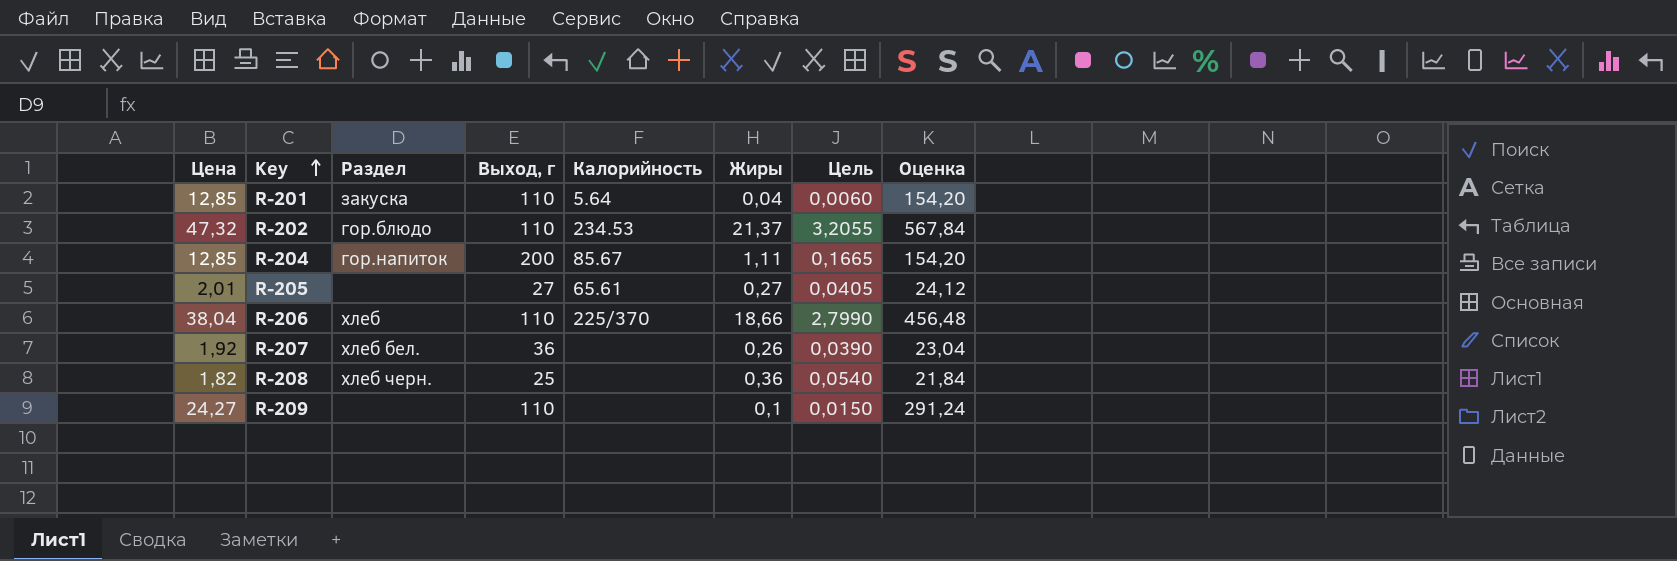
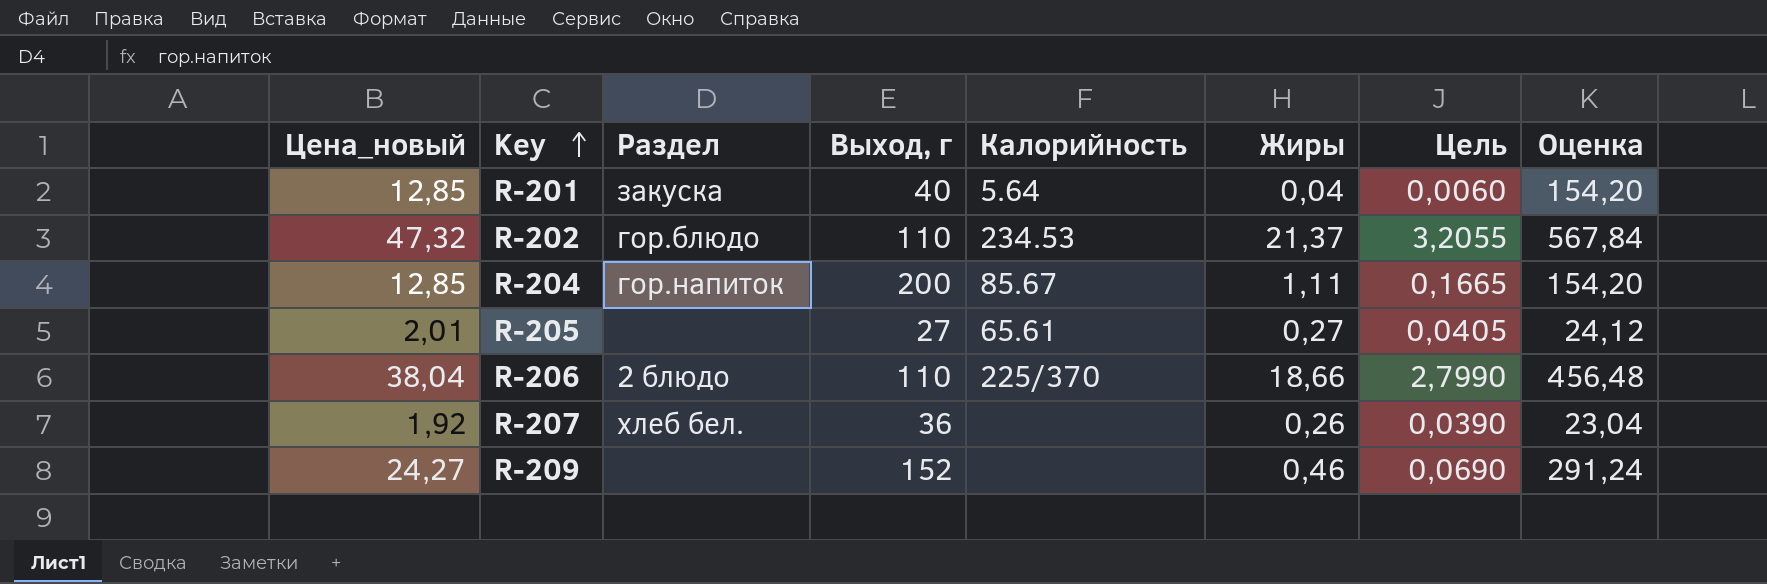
column name: Цена -> Цена_новый
row R-208: 1,82 | хлеб черн. | 25 | none | 0,36 | 0,0540 | 21,84 -> none
R-201 | Выход, г: 110 -> 40
R-206 | Раздел: хлеб -> 2 блюдо
R-209 | Выход, г: 110 -> 152
R-209 | Жиры: 0,1 -> 0,46
R-209 | Цель: 0,0150 -> 0,0690

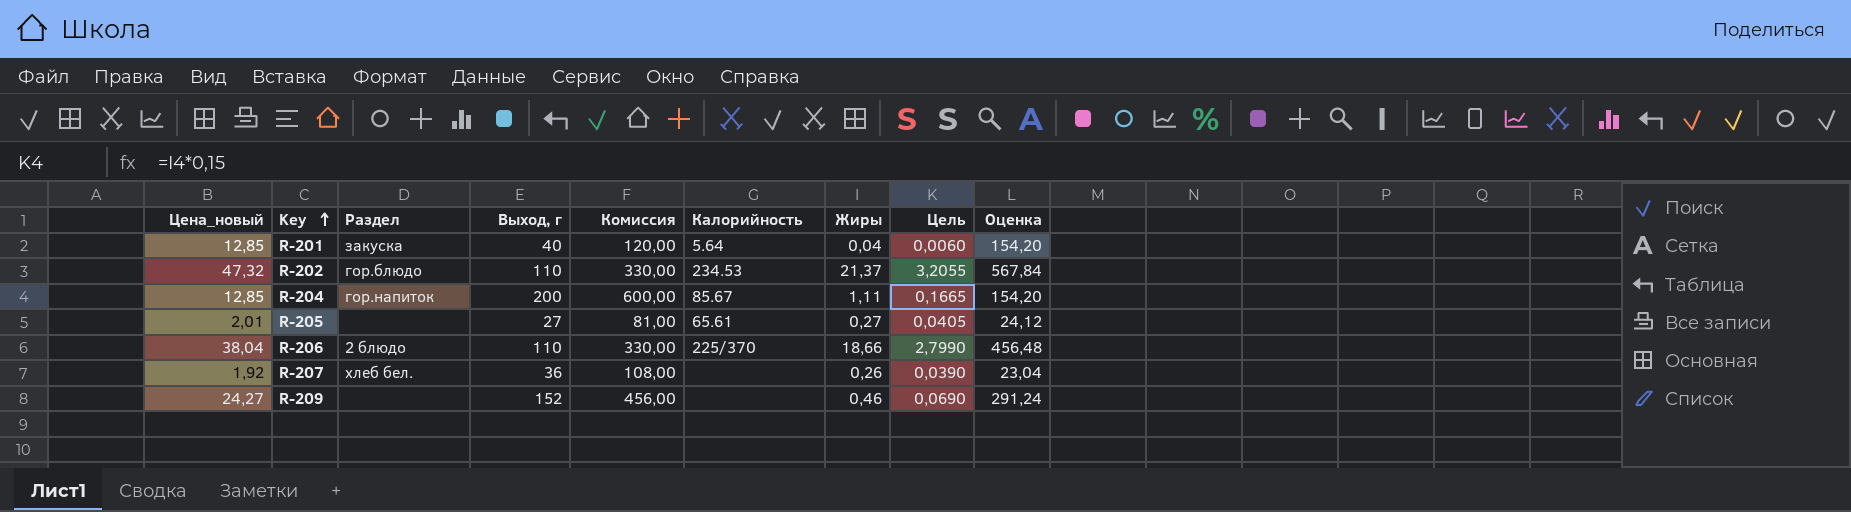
column Комиссия | formula: none -> [Выход, г] * 3

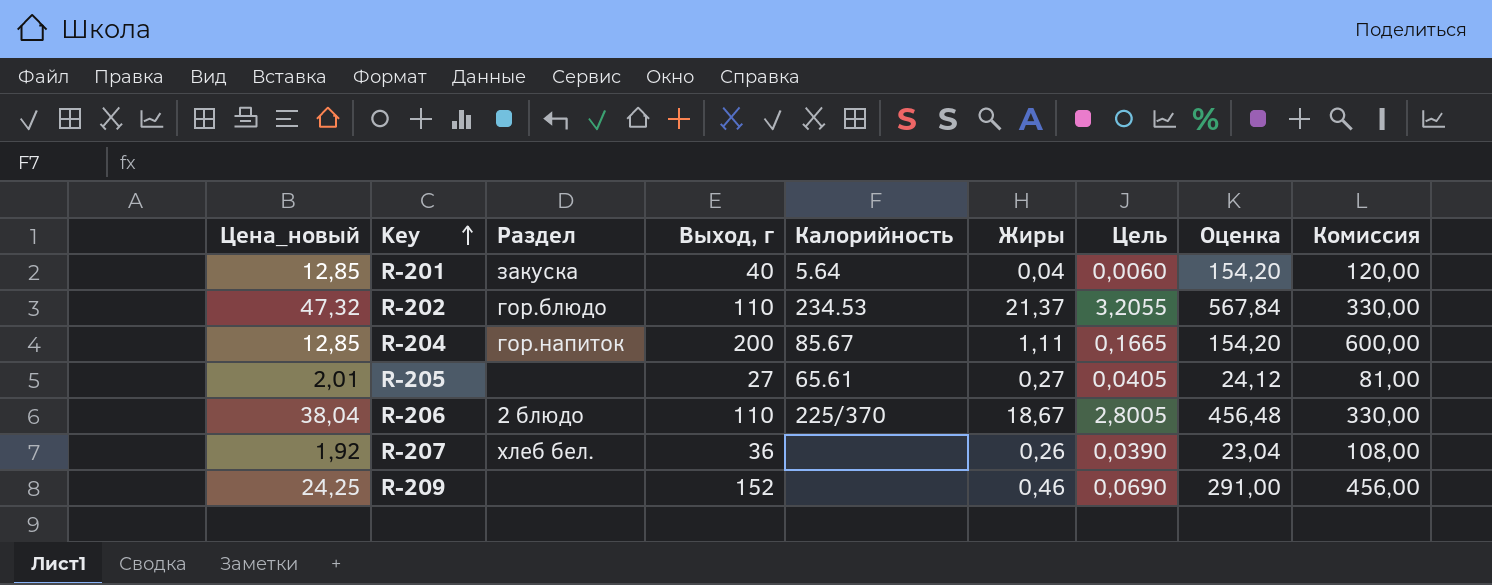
column Комиссия | position: 5 -> 9
R-206 | Жиры: 18,66 -> 18,67
R-206 | Цель: 2,7990 -> 2,8005
R-209 | Цена_новый: 24,27 -> 24,25
R-209 | Оценка: 291,24 -> 291,00

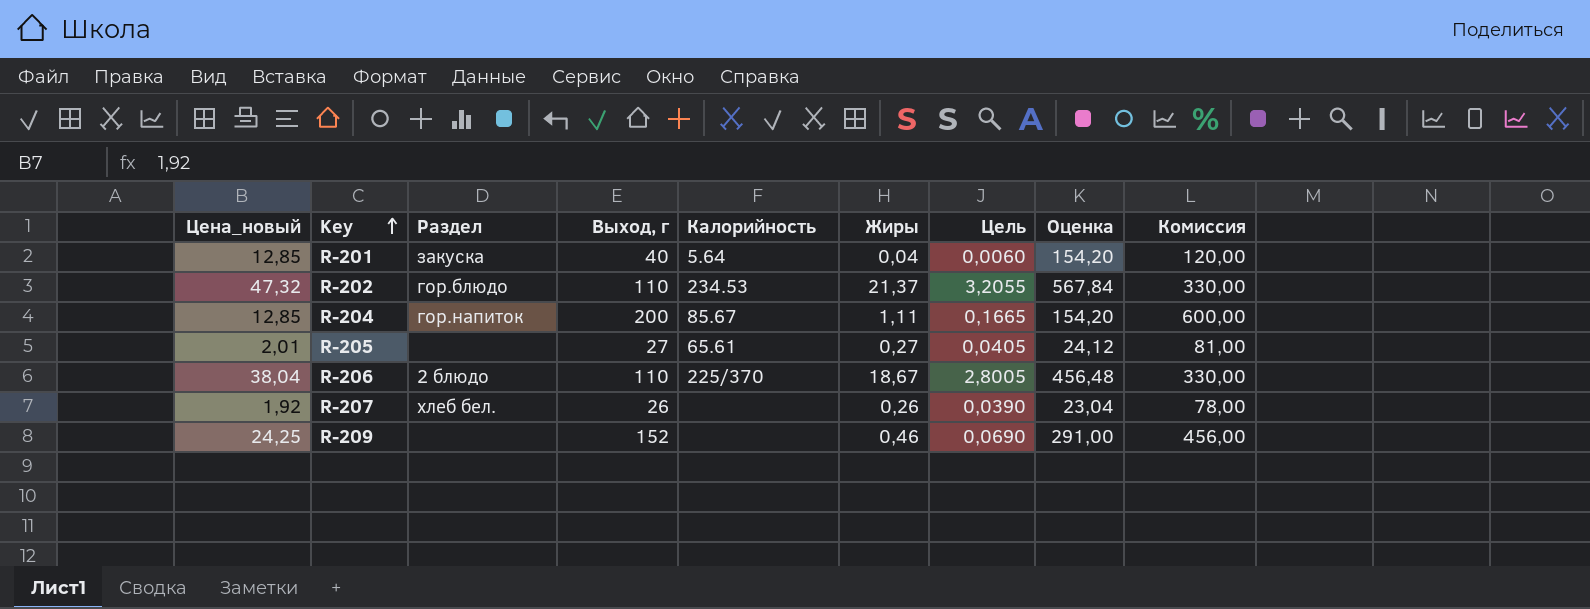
R-207 | Выход, г: 36 -> 26
R-207 | Комиссия: 108,00 -> 78,00

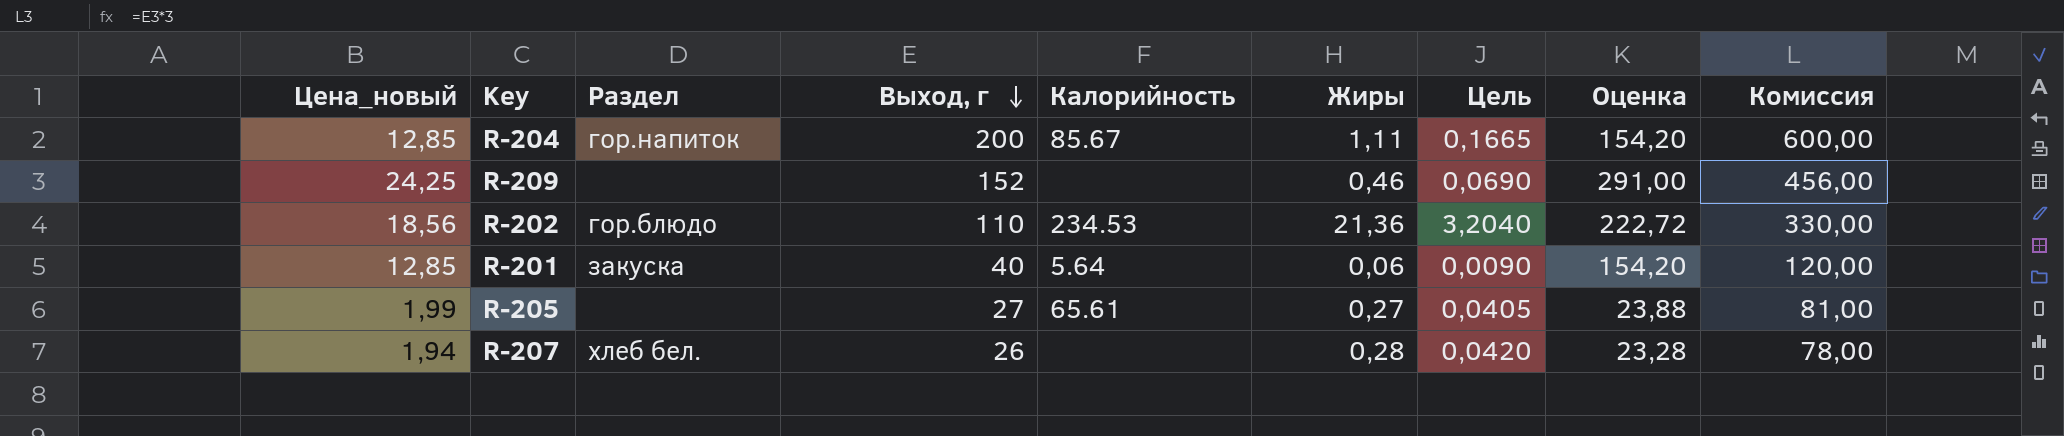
row order: Key ascending -> Выход, г descending
row R-206: 38,04 | 2 блюдо | 110 | 225/370 | 18,67 | 2,8005 | 456,48 | 330,00 -> none
R-202 | Цена_новый: 47,32 -> 18,56
R-202 | Жиры: 21,37 -> 21,36
R-202 | Цель: 3,2055 -> 3,2040
R-202 | Оценка: 567,84 -> 222,72
R-201 | Жиры: 0,04 -> 0,06
R-201 | Цель: 0,0060 -> 0,0090
R-205 | Цена_новый: 2,01 -> 1,99
R-205 | Оценка: 24,12 -> 23,88
R-207 | Цена_новый: 1,92 -> 1,94
R-207 | Жиры: 0,26 -> 0,28
R-207 | Цель: 0,0390 -> 0,0420
R-207 | Оценка: 23,04 -> 23,28

